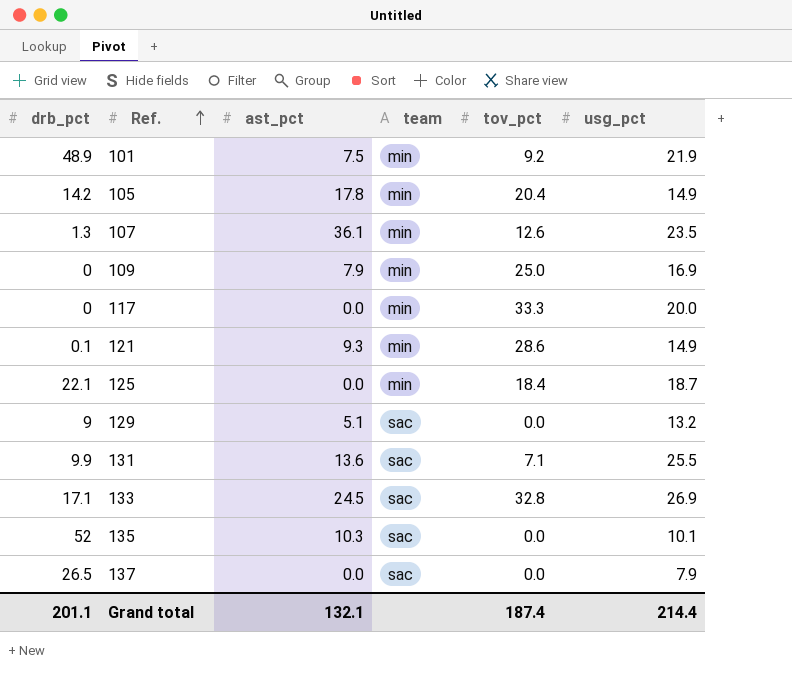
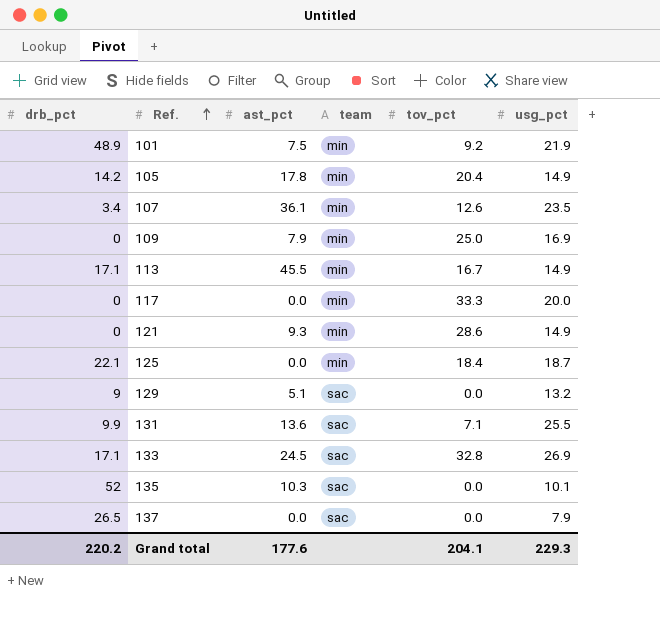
107 | drb_pct: 1.3 -> 3.4
row 113: none -> 17.1 | 45.5 | min | 16.7 | 14.9
121 | drb_pct: 0.1 -> 0
Grand total | drb_pct: 201.1 -> 220.2
Grand total | ast_pct: 132.1 -> 177.6
Grand total | tov_pct: 187.4 -> 204.1
Grand total | usg_pct: 214.4 -> 229.3

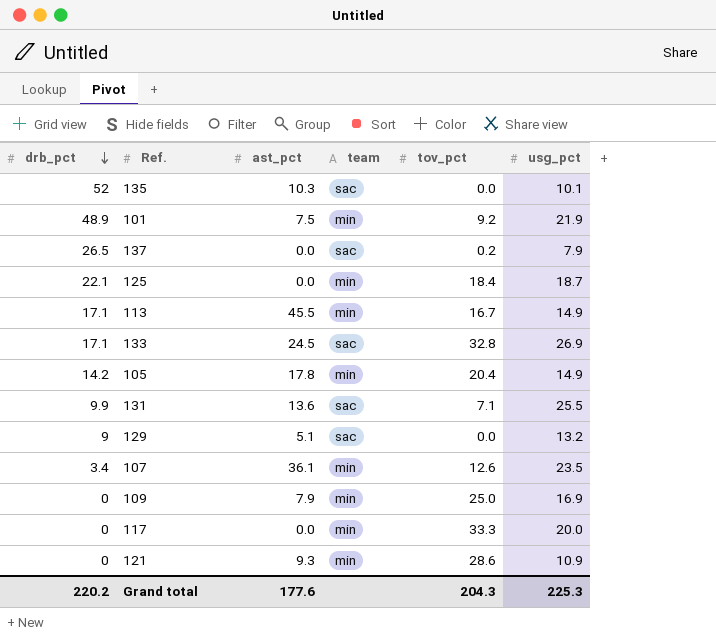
row order: Ref. ascending -> drb_pct descending
137 | tov_pct: 0.0 -> 0.2
121 | usg_pct: 14.9 -> 10.9
Grand total | tov_pct: 204.1 -> 204.3
Grand total | usg_pct: 229.3 -> 225.3

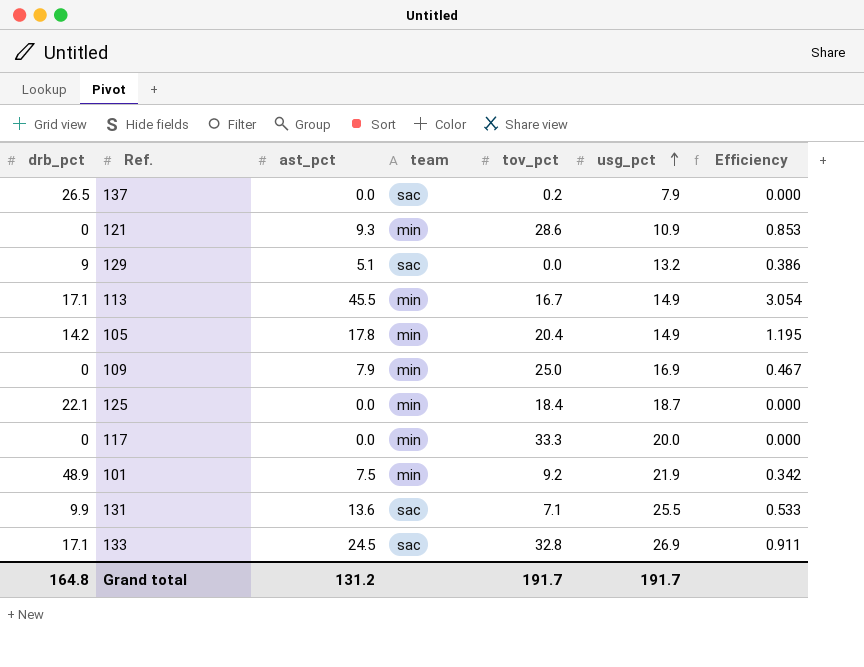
row order: drb_pct descending -> usg_pct ascending
column Efficiency | formula: none -> [ast_pct] / [usg_pct]
row 135: 52 | 10.3 | sac | 0.0 | 10.1 -> none
row 107: 3.4 | 36.1 | min | 12.6 | 23.5 -> none
Grand total | drb_pct: 220.2 -> 164.8
Grand total | ast_pct: 177.6 -> 131.2
Grand total | tov_pct: 204.3 -> 191.7
Grand total | usg_pct: 225.3 -> 191.7

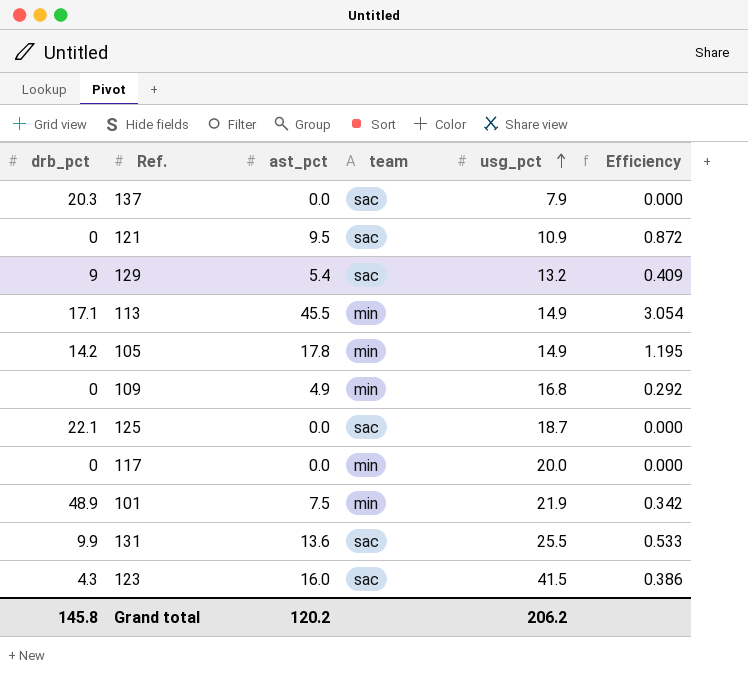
column tov_pct | position: 5 -> none
row 133: 17.1 | 24.5 | sac | 32.8 | 26.9 | 0.911 -> none
137 | drb_pct: 26.5 -> 20.3
121 | ast_pct: 9.3 -> 9.5
121 | team: min -> sac
121 | Efficiency: 0.853 -> 0.872
129 | ast_pct: 5.1 -> 5.4
129 | Efficiency: 0.386 -> 0.409
109 | ast_pct: 7.9 -> 4.9
109 | usg_pct: 16.9 -> 16.8
109 | Efficiency: 0.467 -> 0.292
125 | team: min -> sac
row 123: none -> 4.3 | 16.0 | sac | 41.5 | 0.386
Grand total | drb_pct: 164.8 -> 145.8
Grand total | ast_pct: 131.2 -> 120.2
Grand total | usg_pct: 191.7 -> 206.2

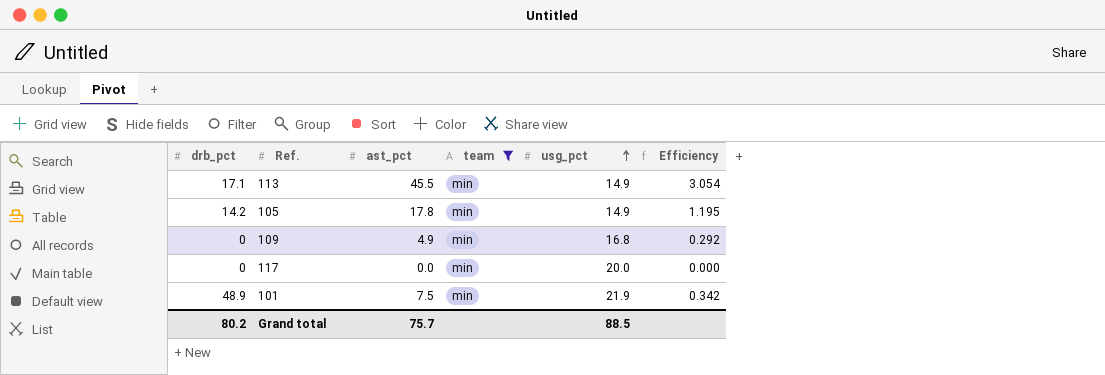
filter: none -> team = min
Grand total | drb_pct: 145.8 -> 80.2
Grand total | ast_pct: 120.2 -> 75.7
Grand total | usg_pct: 206.2 -> 88.5

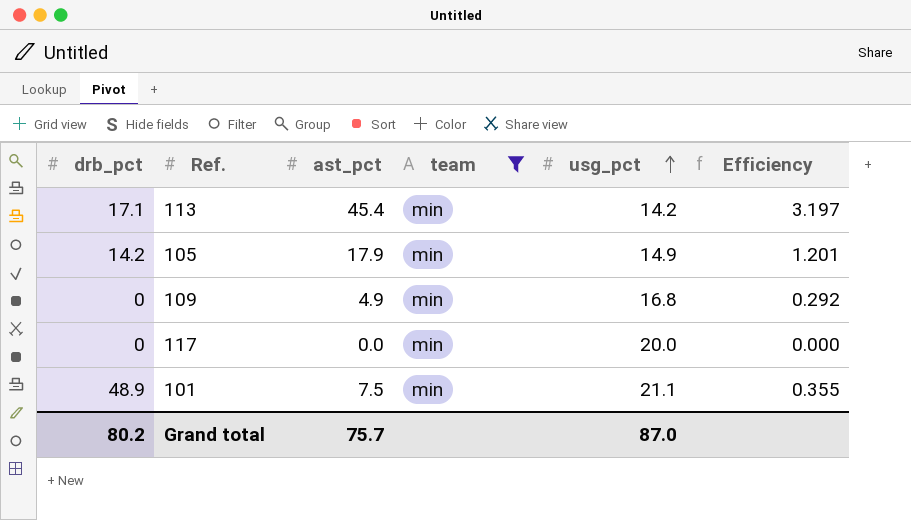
113 | ast_pct: 45.5 -> 45.4
113 | usg_pct: 14.9 -> 14.2
113 | Efficiency: 3.054 -> 3.197
105 | ast_pct: 17.8 -> 17.9
105 | Efficiency: 1.195 -> 1.201
101 | usg_pct: 21.9 -> 21.1
101 | Efficiency: 0.342 -> 0.355
Grand total | usg_pct: 88.5 -> 87.0

